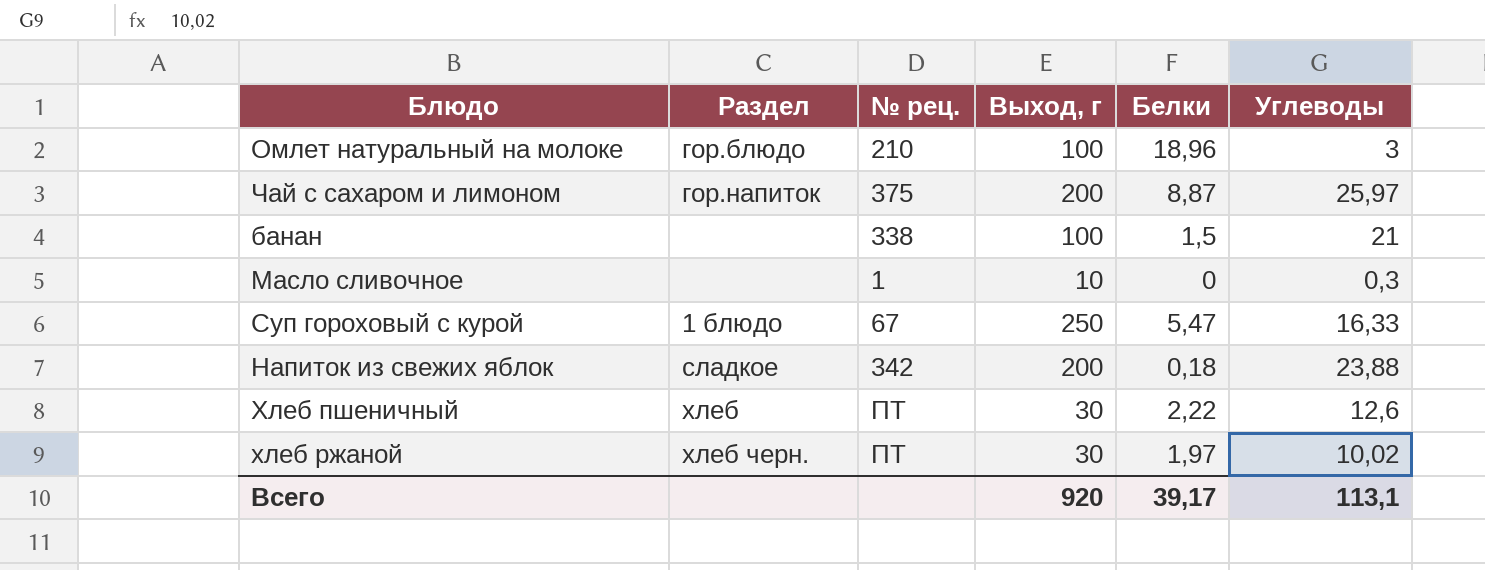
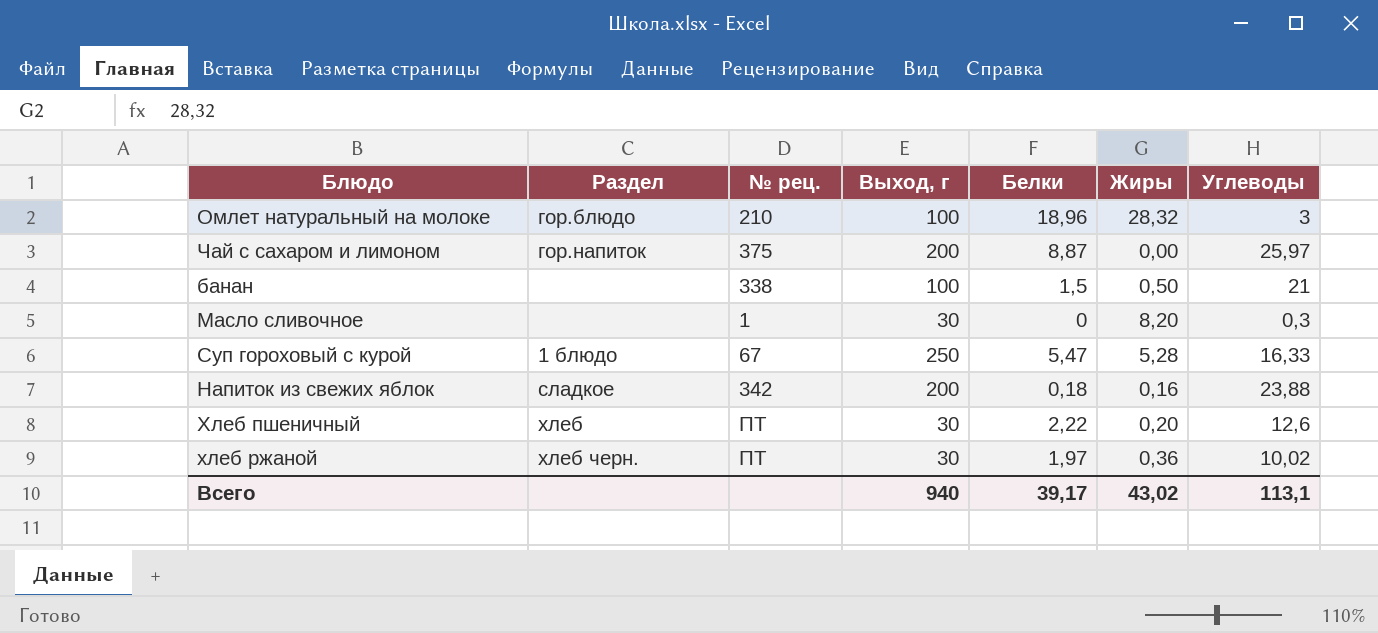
column Жиры | position: none -> 6
Масло сливочное | Выход, г: 10 -> 30
Всего | Выход, г: 920 -> 940

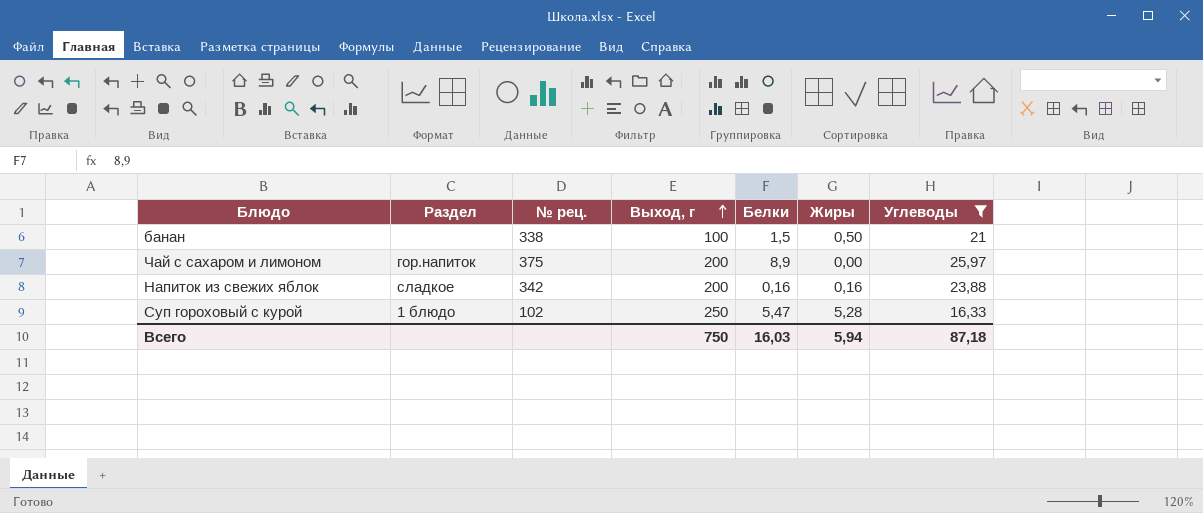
filter: none -> Углеводы >= 16,33
row order: none -> Выход, г ascending
Чай с сахаром и лимоном | Белки: 8,87 -> 8,9
Напиток из свежих яблок | Белки: 0,18 -> 0,16
Суп гороховый с курой | № рец.: 67 -> 102
Всего | Выход, г: 940 -> 750
Всего | Белки: 39,17 -> 16,03
Всего | Жиры: 43,02 -> 5,94
Всего | Углеводы: 113,1 -> 87,18

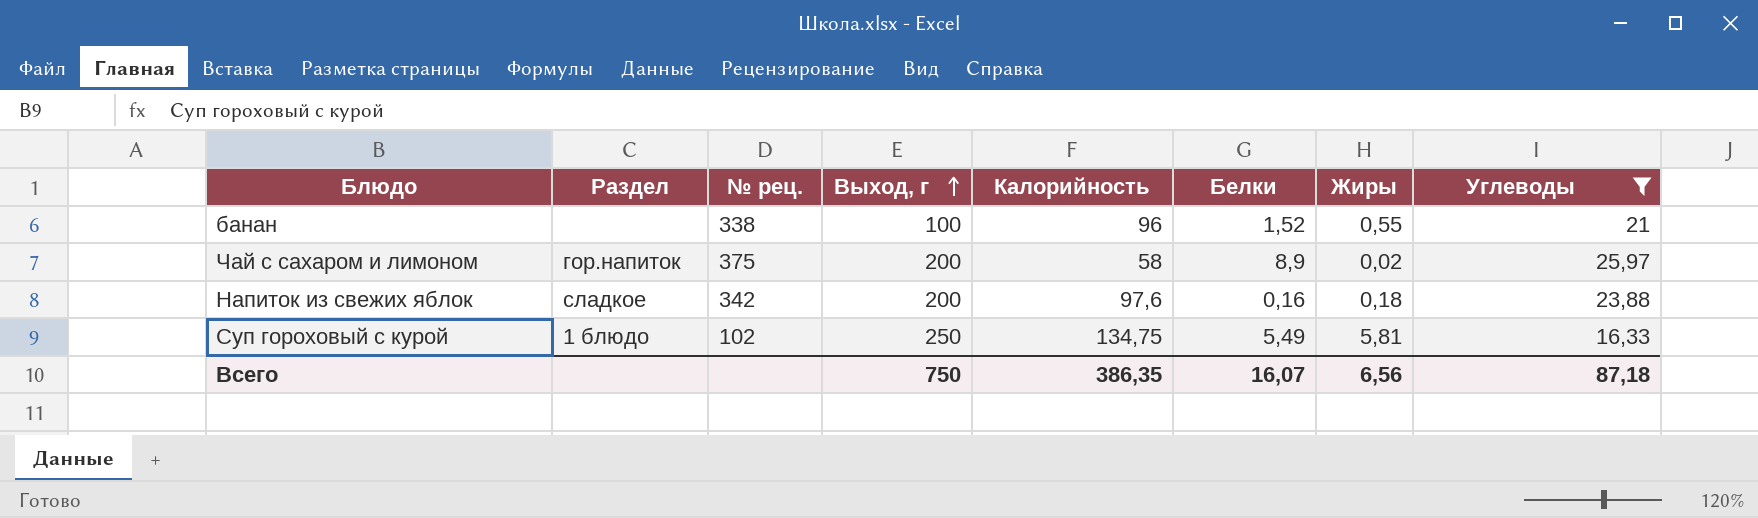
column Калорийность | position: none -> 5
банан | Белки: 1,5 -> 1,52
банан | Жиры: 0,50 -> 0,55
Чай с сахаром и лимоном | Жиры: 0,00 -> 0,02
Напиток из свежих яблок | Жиры: 0,16 -> 0,18
Суп гороховый с курой | Белки: 5,47 -> 5,49
Суп гороховый с курой | Жиры: 5,28 -> 5,81
Всего | Белки: 16,03 -> 16,07
Всего | Жиры: 5,94 -> 6,56

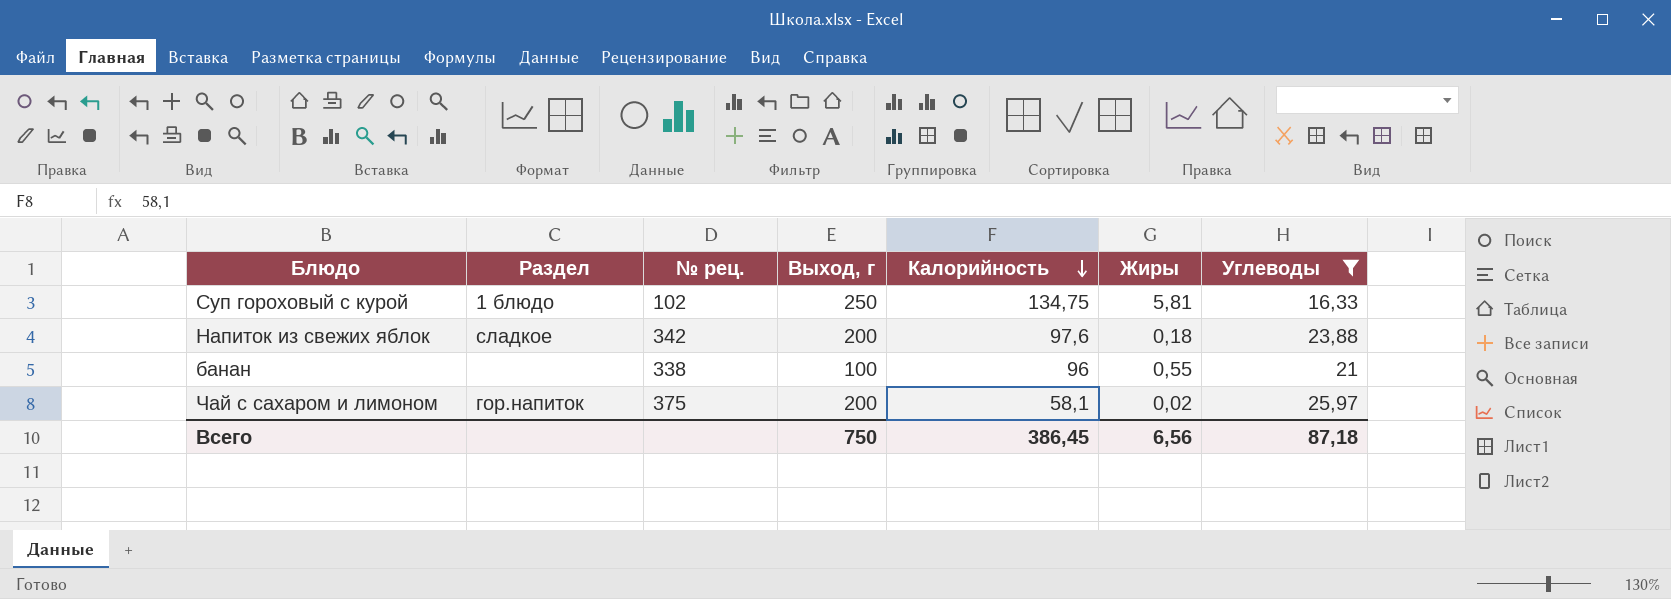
row order: Выход, г ascending -> Калорийность descending
column Белки | position: 6 -> none
Чай с сахаром и лимоном | Калорийность: 58 -> 58,1
Всего | Калорийность: 386,35 -> 386,45

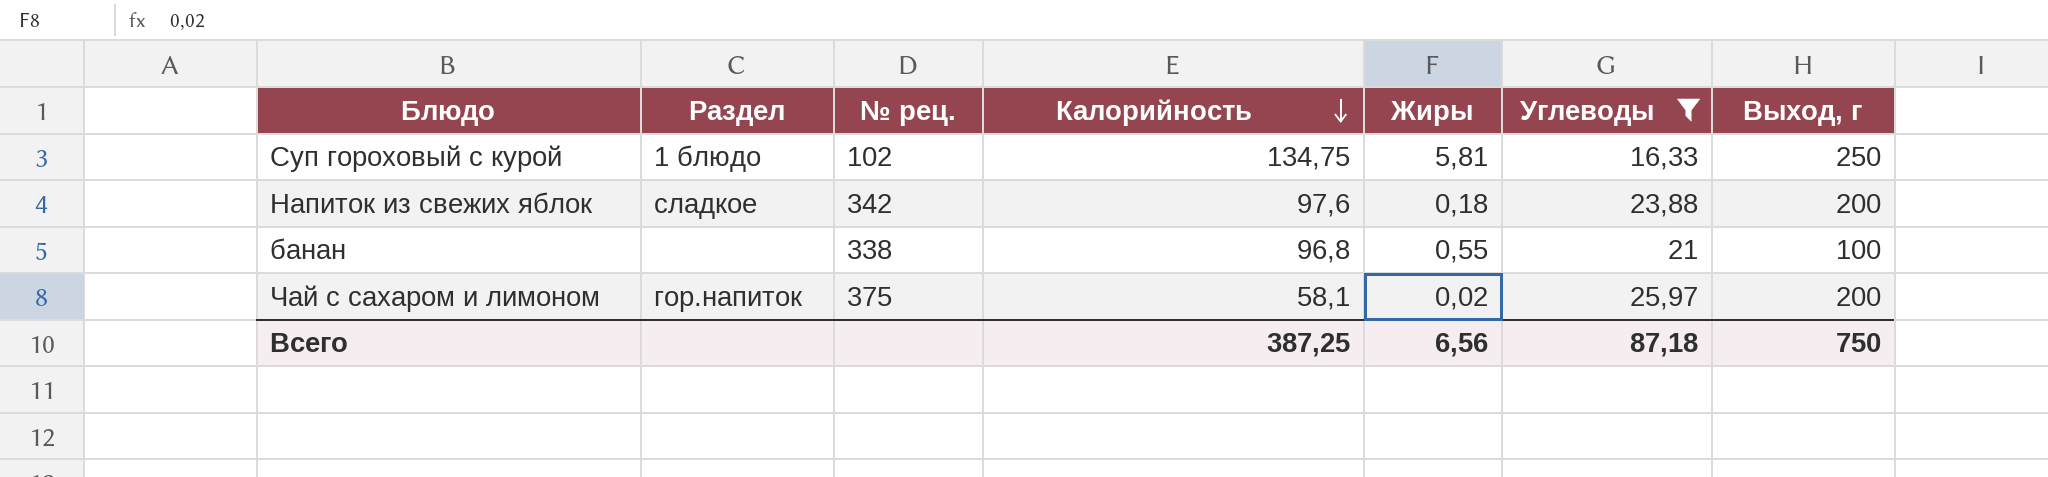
column Выход, г | position: 4 -> 7
банан | Калорийность: 96 -> 96,8
Всего | Калорийность: 386,45 -> 387,25

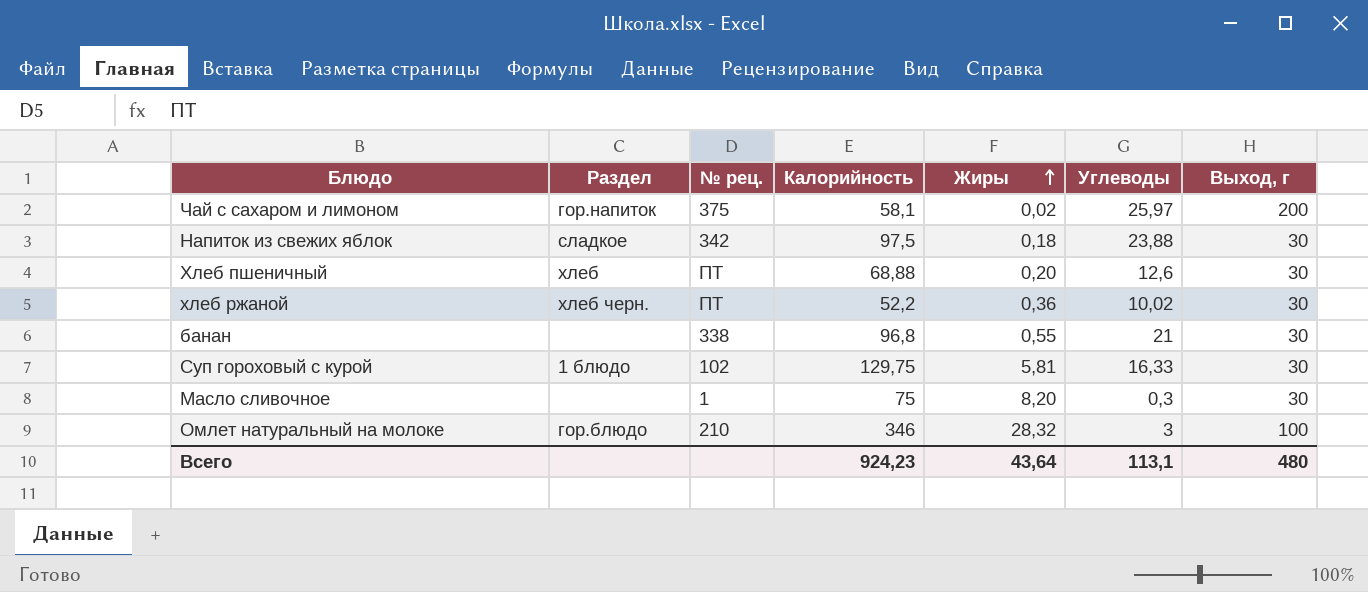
filter: Углеводы >= 16,33 -> none
row order: Калорийность descending -> Жиры ascending
Напиток из свежих яблок | Калорийность: 97,6 -> 97,5
Напиток из свежих яблок | Выход, г: 200 -> 30
банан | Выход, г: 100 -> 30
Суп гороховый с курой | Калорийность: 134,75 -> 129,75
Суп гороховый с курой | Выход, г: 250 -> 30
Всего | Калорийность: 387,25 -> 924,23
Всего | Жиры: 6,56 -> 43,64
Всего | Углеводы: 87,18 -> 113,1
Всего | Выход, г: 750 -> 480

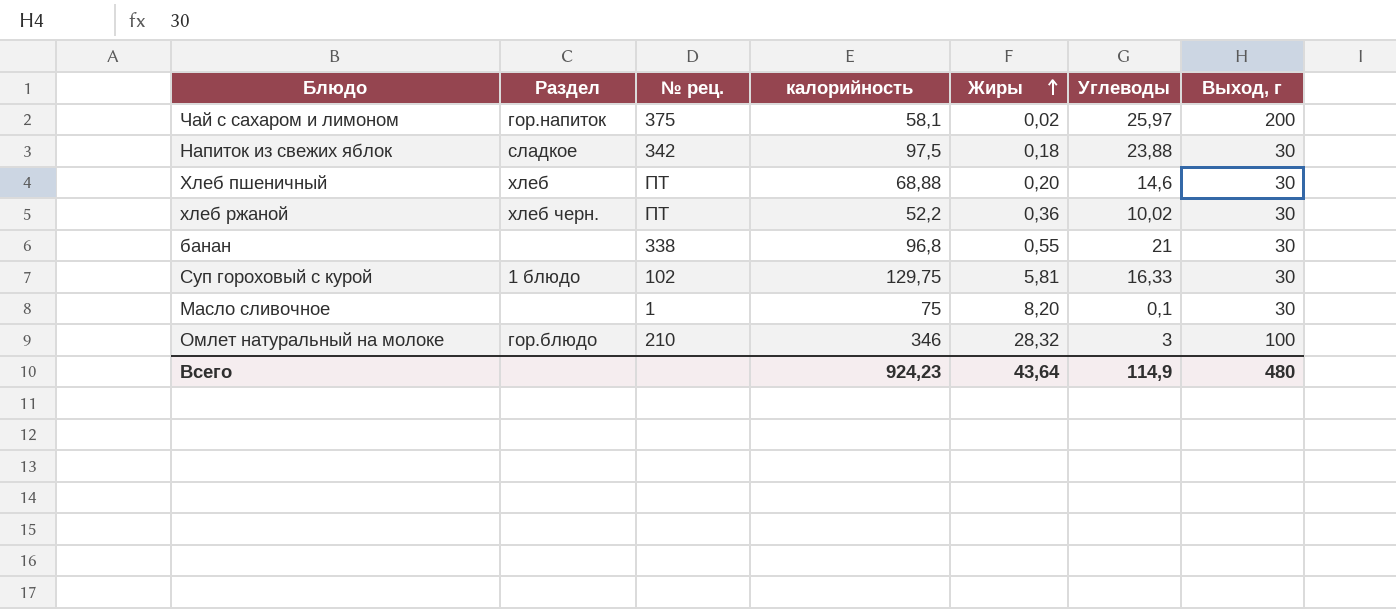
column name: Калорийность -> калорийность
Хлеб пшеничный | Углеводы: 12,6 -> 14,6
Масло сливочное | Углеводы: 0,3 -> 0,1
Всего | Углеводы: 113,1 -> 114,9

